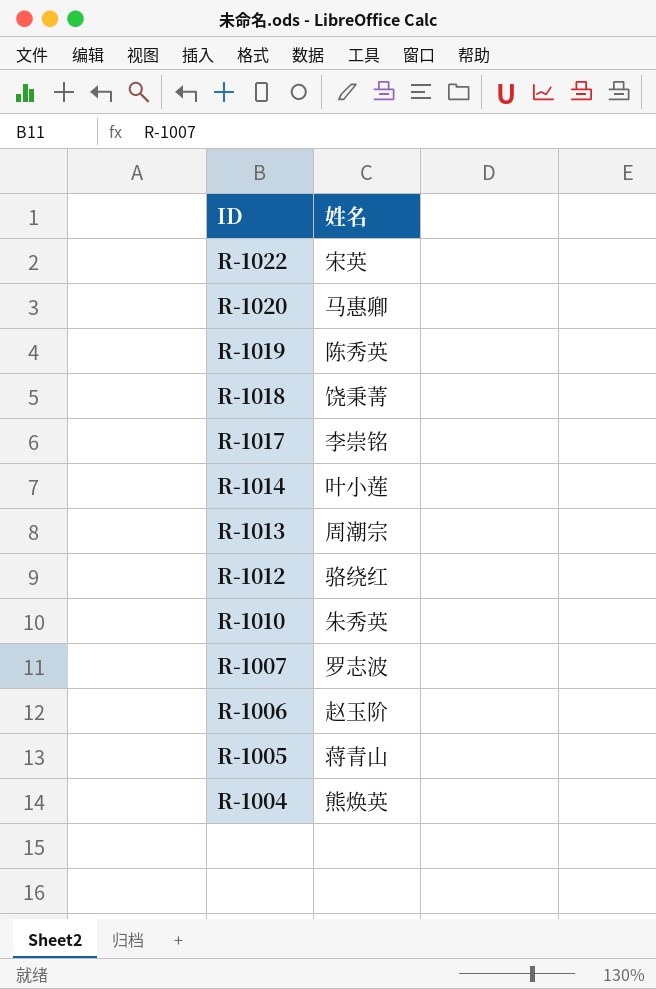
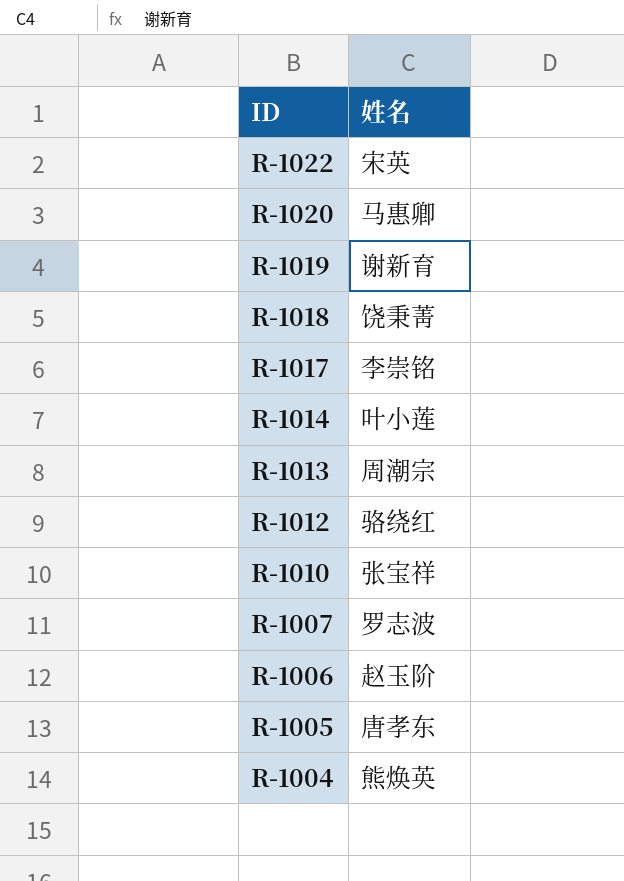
R-1019 | 姓名: 陈秀英 -> 谢新育
R-1010 | 姓名: 朱秀英 -> 张宝祥
R-1005 | 姓名: 蒋青山 -> 唐孝东

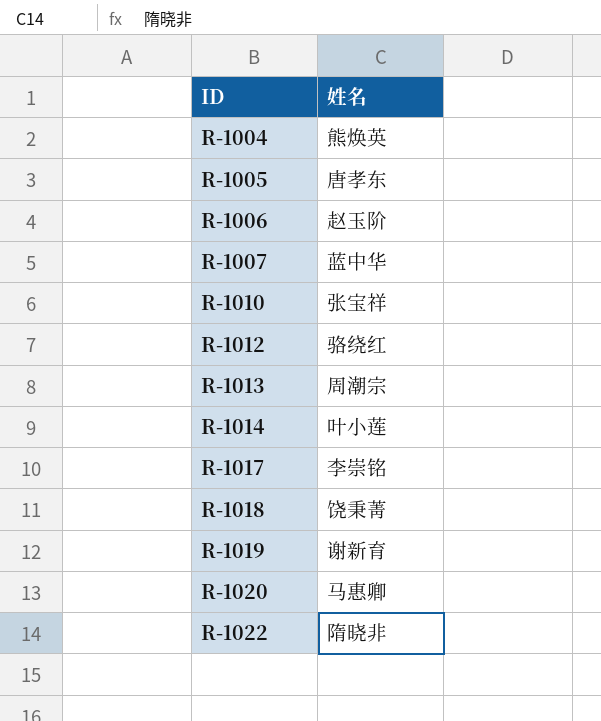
row order: ID descending -> ID ascending
R-1007 | 姓名: 罗志波 -> 蓝中华
R-1022 | 姓名: 宋英 -> 隋晓非

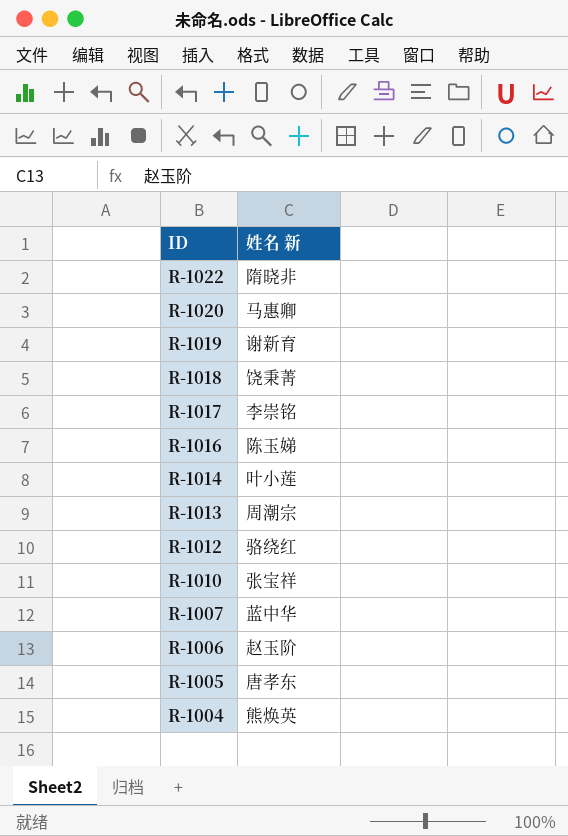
row order: ID ascending -> ID descending
column name: 姓名 -> 姓名 新
row R-1016: none -> 陈玉娣

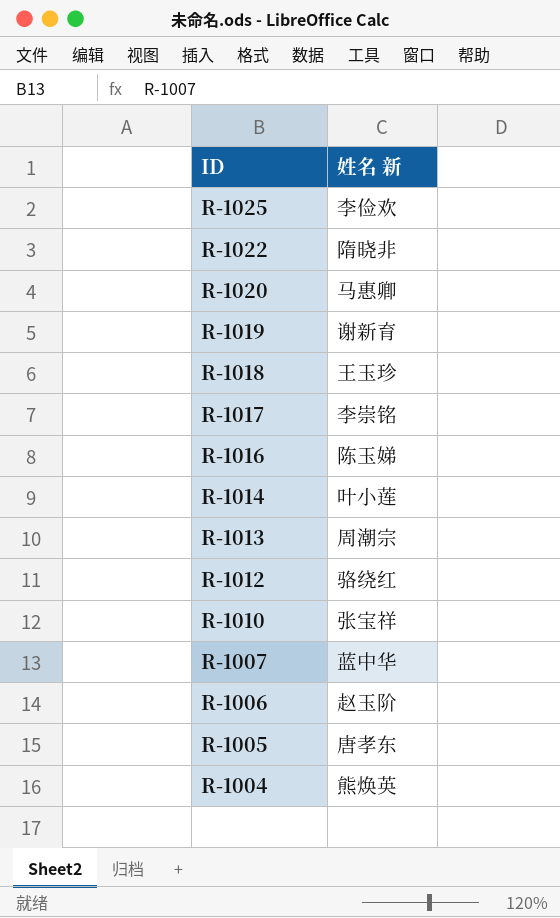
row R-1025: none -> 李俭欢
R-1018 | 姓名 新: 饶秉菁 -> 王玉珍

